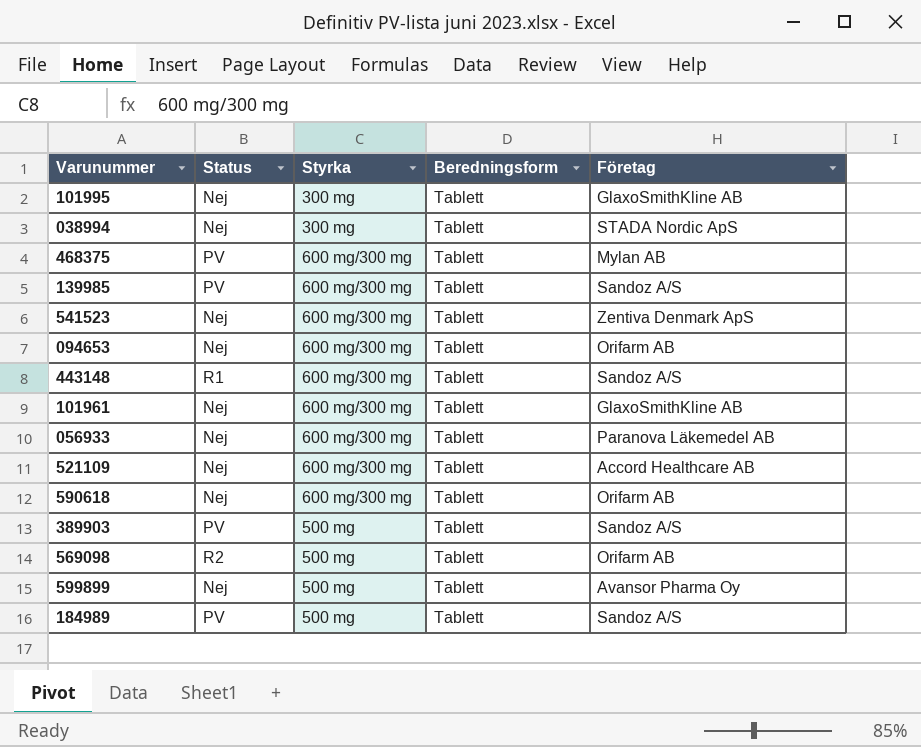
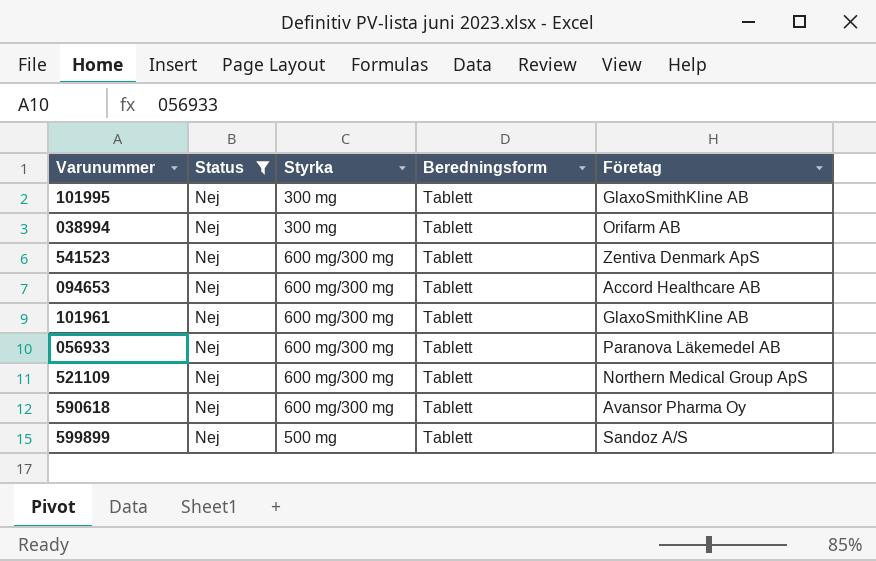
filter: none -> Status = Nej
038994 | Företag: STADA Nordic ApS -> Orifarm AB
094653 | Företag: Orifarm AB -> Accord Healthcare AB
521109 | Företag: Accord Healthcare AB -> Northern Medical Group ApS
590618 | Företag: Orifarm AB -> Avansor Pharma Oy
599899 | Företag: Avansor Pharma Oy -> Sandoz A/S

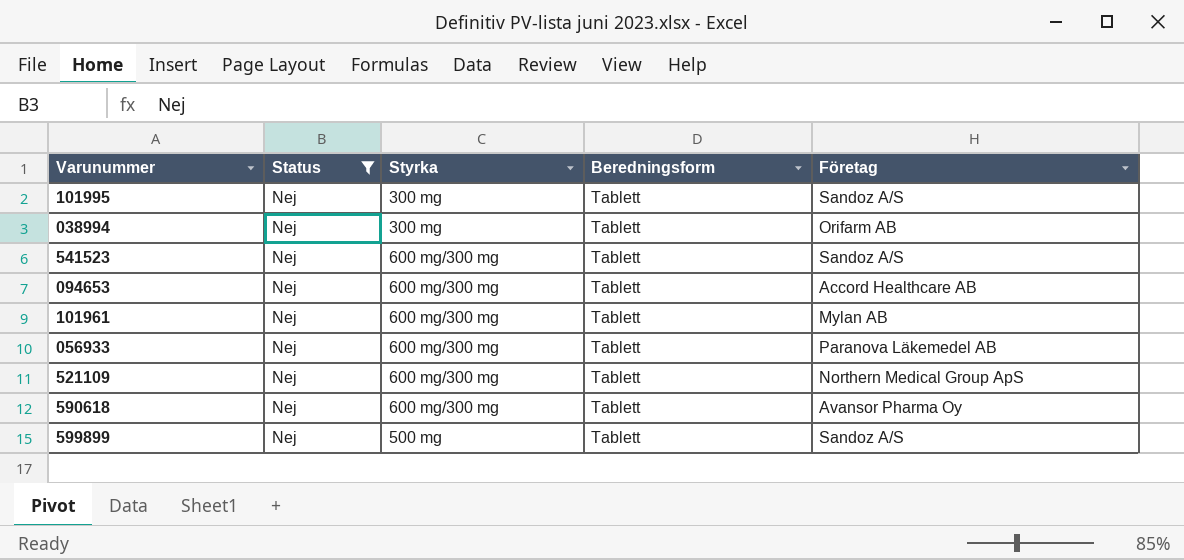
101995 | Företag: GlaxoSmithKline AB -> Sandoz A/S
541523 | Företag: Zentiva Denmark ApS -> Sandoz A/S
101961 | Företag: GlaxoSmithKline AB -> Mylan AB

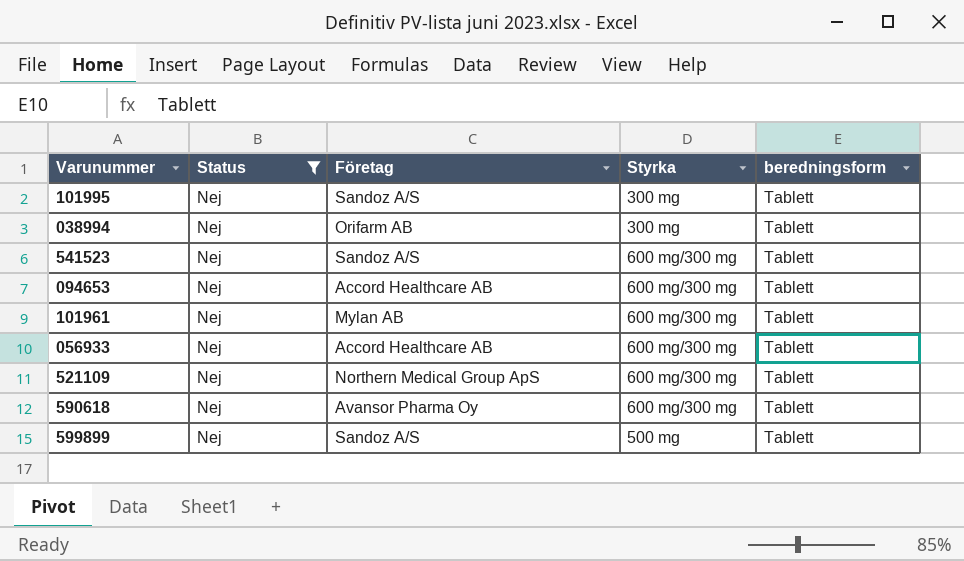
column Företag | position: 5 -> 3
column name: Beredningsform -> beredningsform
056933 | Företag: Paranova Läkemedel AB -> Accord Healthcare AB

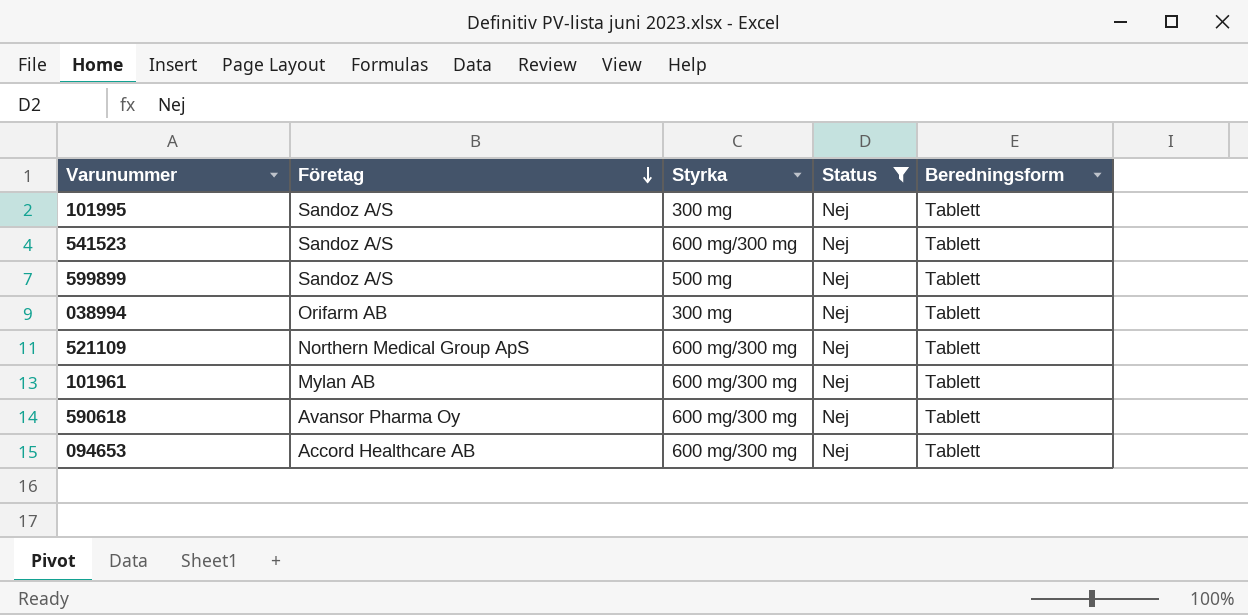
row order: none -> Företag descending
column Status | position: 2 -> 4
column name: beredningsform -> Beredningsform
row 056933: Nej | Accord Healthcare AB | 600 mg/300 mg | Tablett -> none

